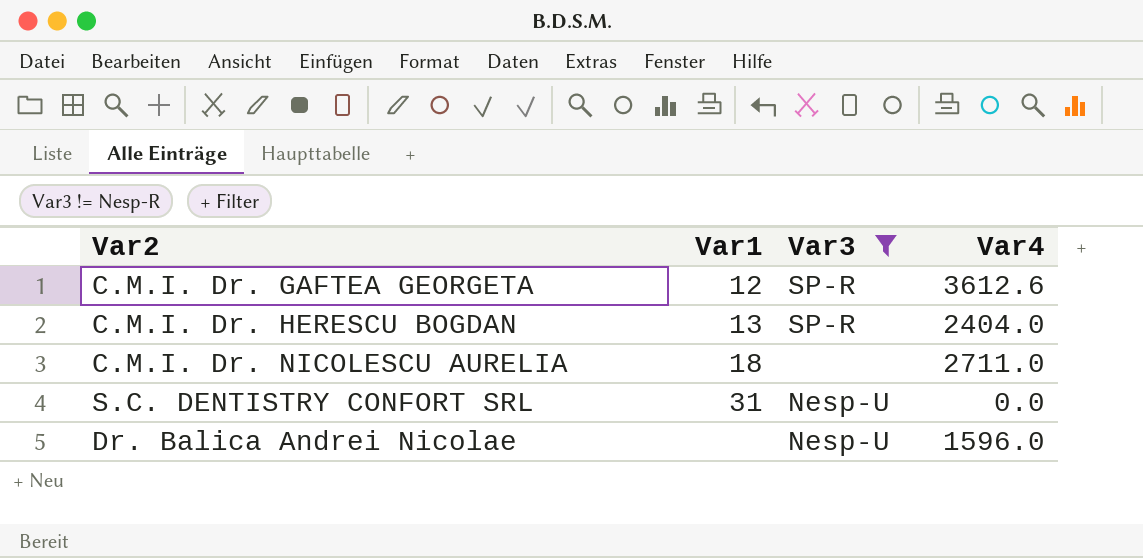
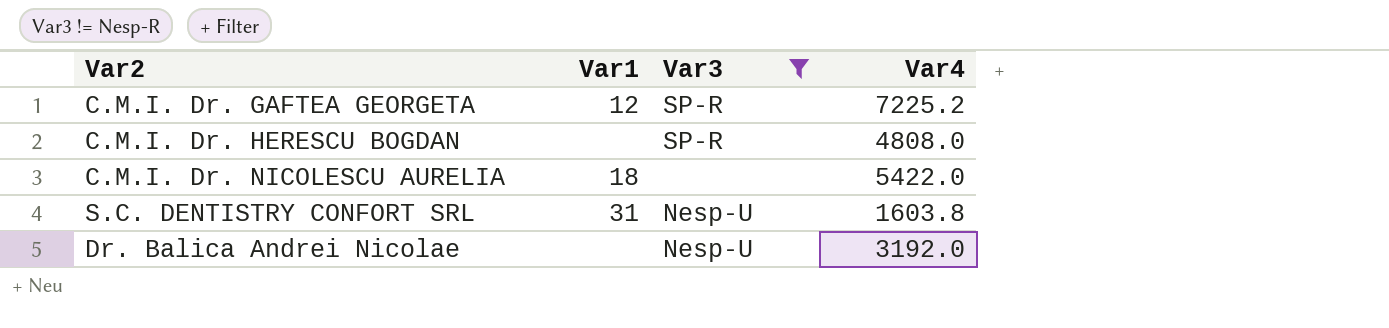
C.M.I. Dr. GAFTEA GEORGETA | Var4: 3612.6 -> 7225.2
C.M.I. Dr. HERESCU BOGDAN | Var1: 13 -> none
C.M.I. Dr. HERESCU BOGDAN | Var4: 2404.0 -> 4808.0
C.M.I. Dr. NICOLESCU AURELIA | Var4: 2711.0 -> 5422.0
S.C. DENTISTRY CONFORT SRL | Var4: 0.0 -> 1603.8
Dr. Balica Andrei Nicolae | Var4: 1596.0 -> 3192.0

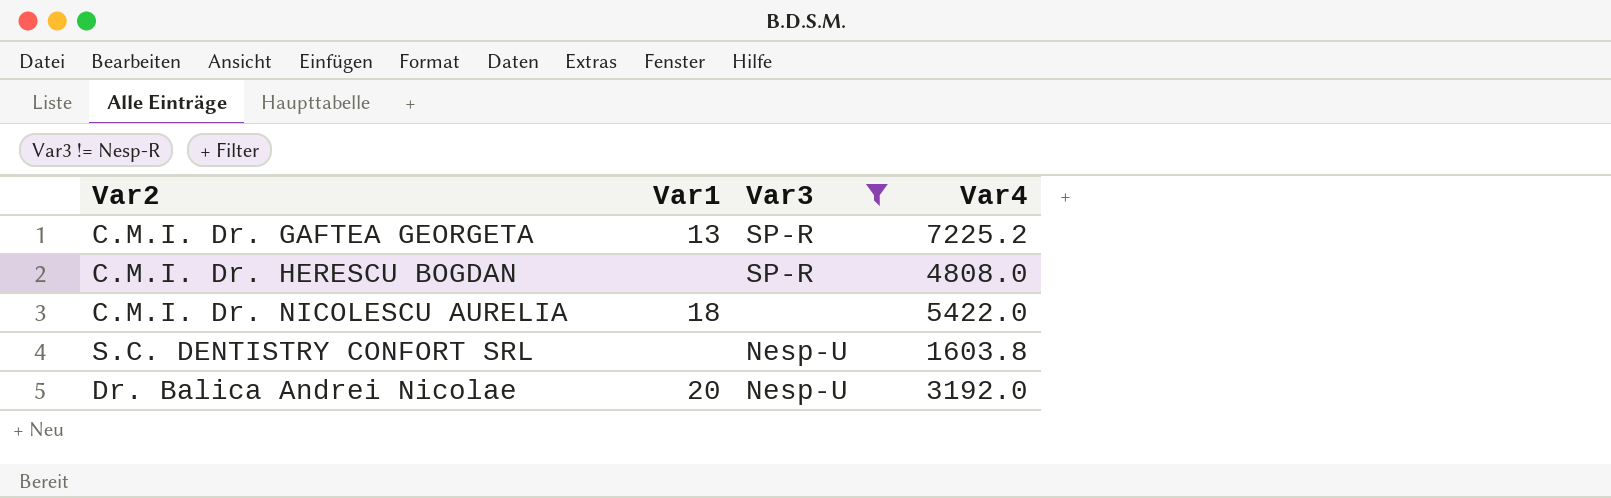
C.M.I. Dr. GAFTEA GEORGETA | Var1: 12 -> 13
S.C. DENTISTRY CONFORT SRL | Var1: 31 -> none
Dr. Balica Andrei Nicolae | Var1: none -> 20

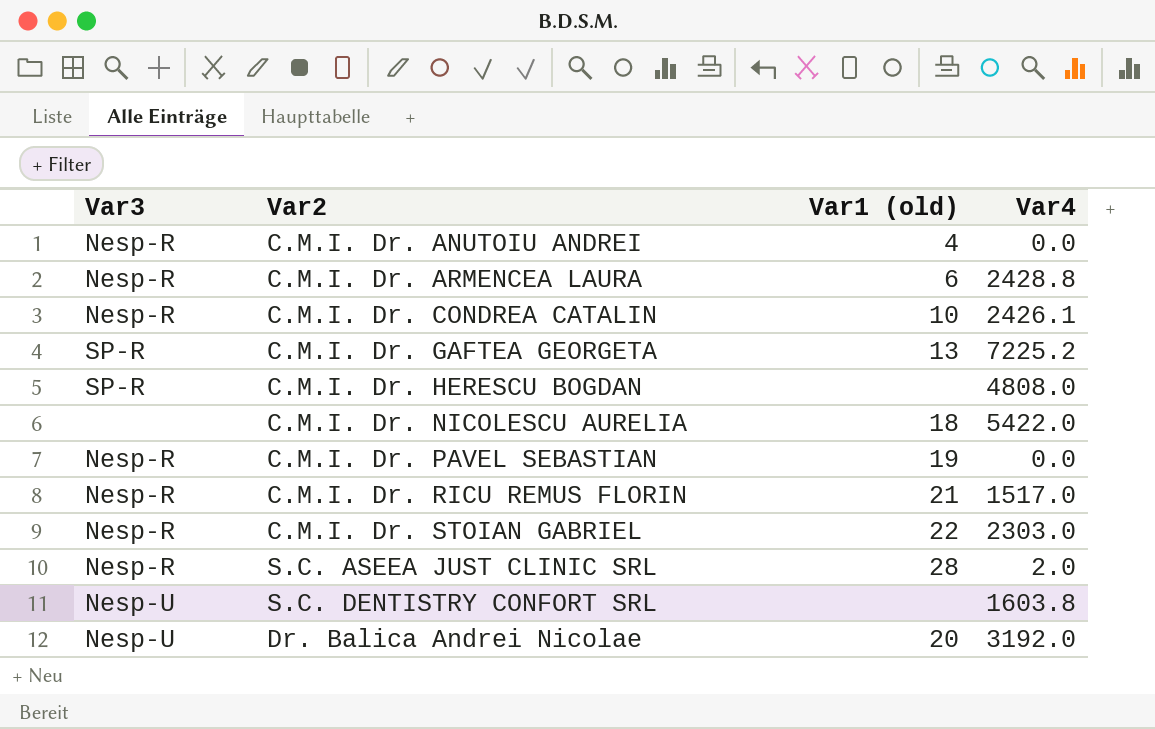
filter: Var3 != Nesp-R -> none
column Var3 | position: 3 -> 1
column name: Var1 -> Var1 (old)

